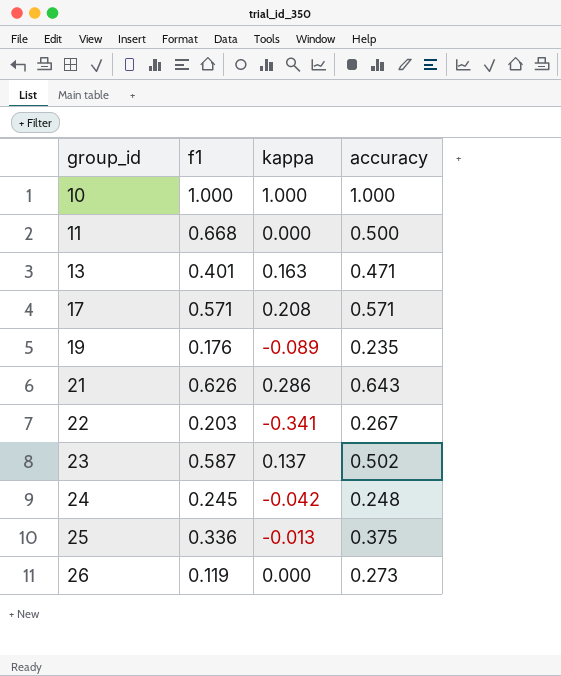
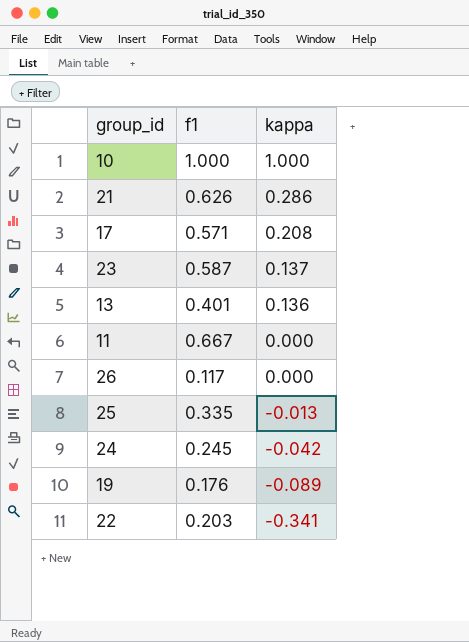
row order: group_id ascending -> kappa descending
column accuracy | position: 4 -> none
13 | kappa: 0.163 -> 0.136
11 | f1: 0.668 -> 0.667
26 | f1: 0.119 -> 0.117
25 | f1: 0.336 -> 0.335

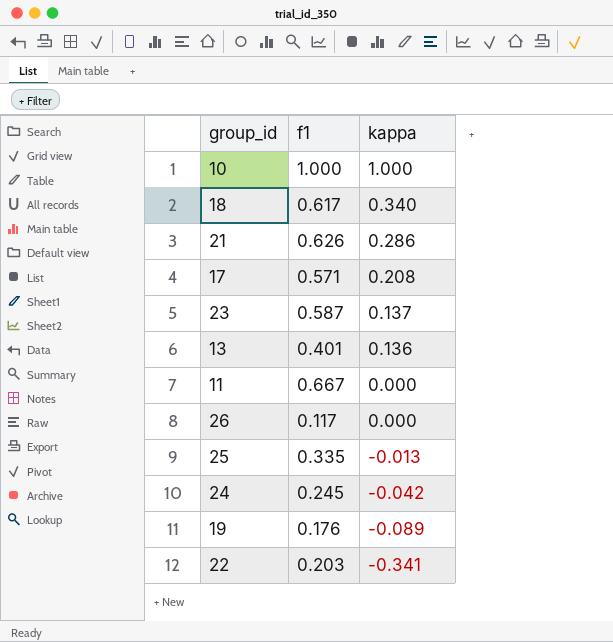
row 18: none -> 0.617 | 0.340

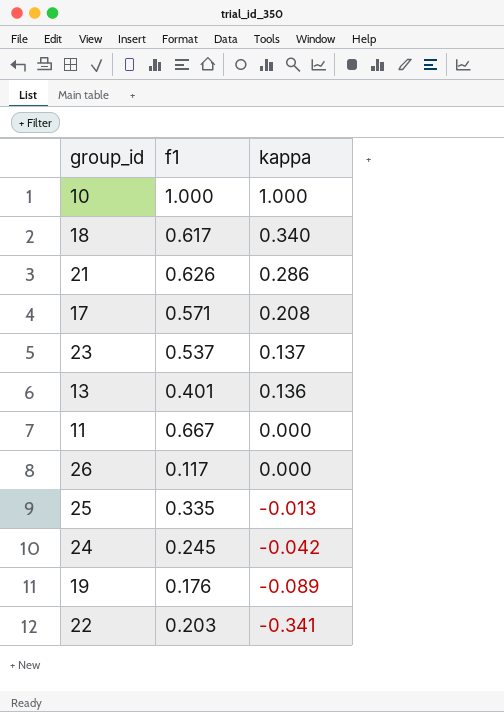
23 | f1: 0.587 -> 0.537

